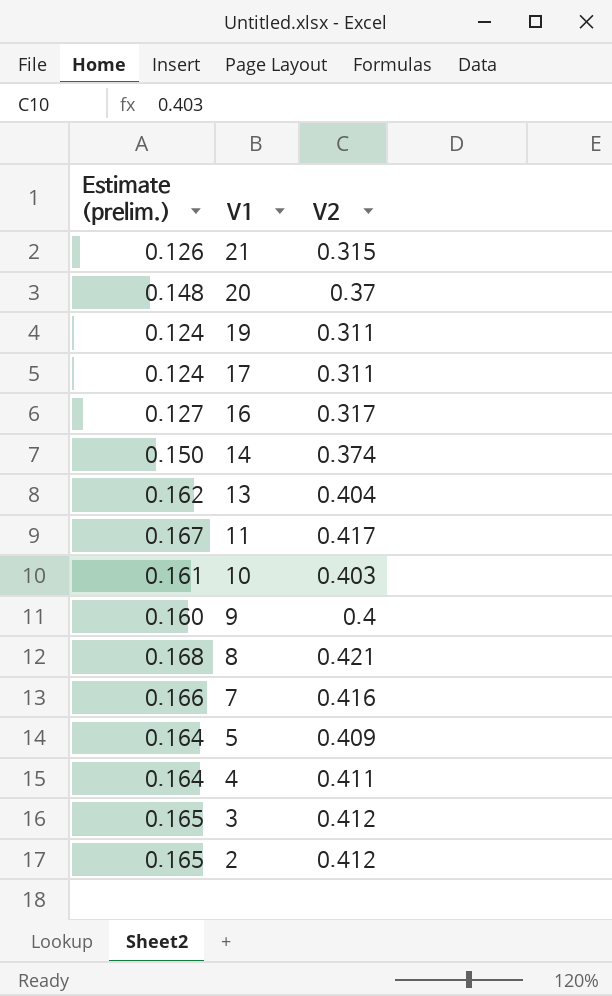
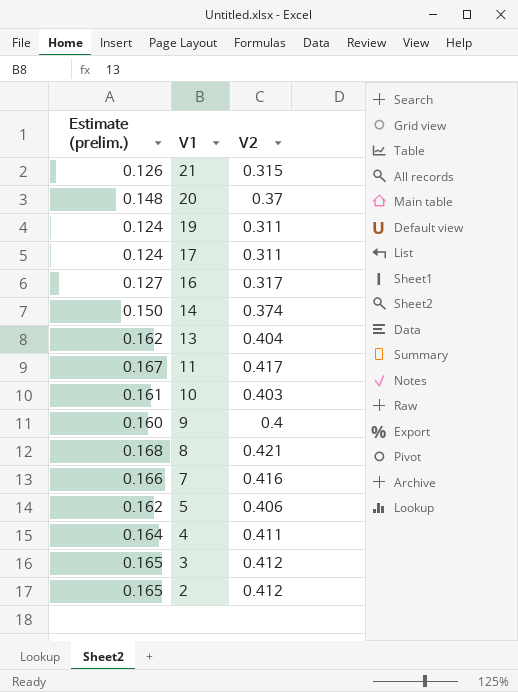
5 | Estimate (prelim.): 0.164 -> 0.162
5 | V2: 0.409 -> 0.406

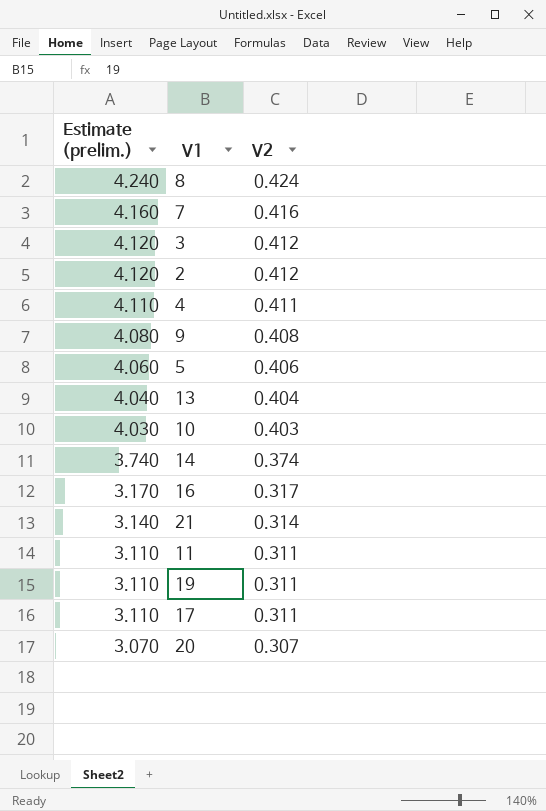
row order: V1 descending -> Estimate (prelim.) descending
column Estimate (prelim.) | formula: [V2] * 0.4 -> [V2] * 10
8 | V2: 0.421 -> 0.424
9 | V2: 0.4 -> 0.408
21 | V2: 0.315 -> 0.314
11 | V2: 0.417 -> 0.311
20 | V2: 0.37 -> 0.307

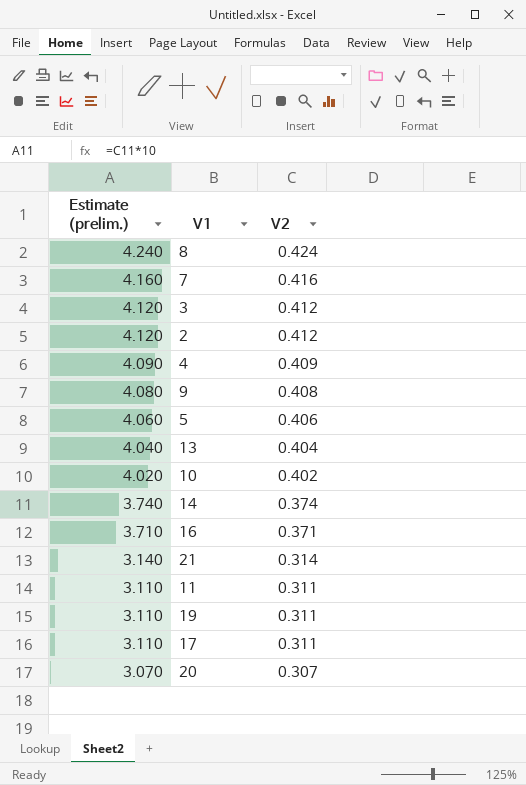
4 | Estimate (prelim.): 4.110 -> 4.090
4 | V2: 0.411 -> 0.409
10 | Estimate (prelim.): 4.030 -> 4.020
10 | V2: 0.403 -> 0.402
16 | Estimate (prelim.): 3.170 -> 3.710
16 | V2: 0.317 -> 0.371

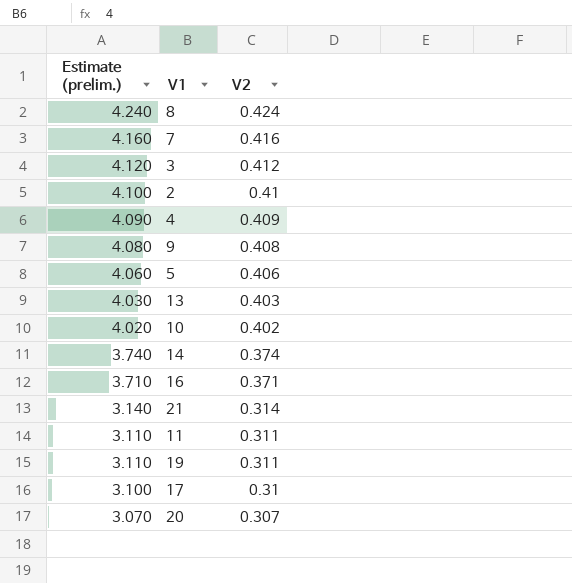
2 | Estimate (prelim.): 4.120 -> 4.100
2 | V2: 0.412 -> 0.41
13 | Estimate (prelim.): 4.040 -> 4.030
13 | V2: 0.404 -> 0.403
17 | Estimate (prelim.): 3.110 -> 3.100
17 | V2: 0.311 -> 0.31

